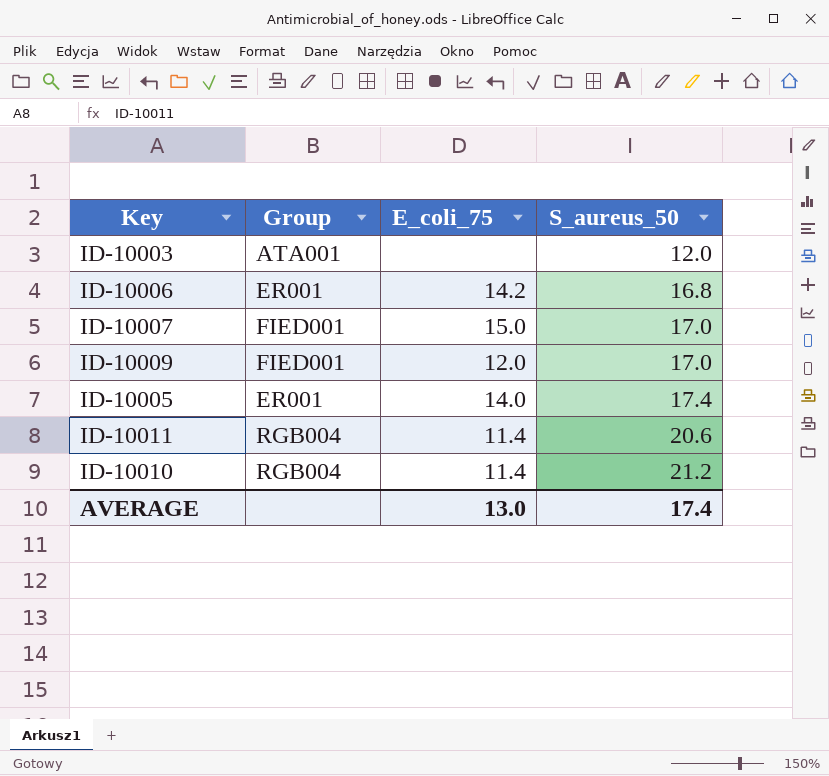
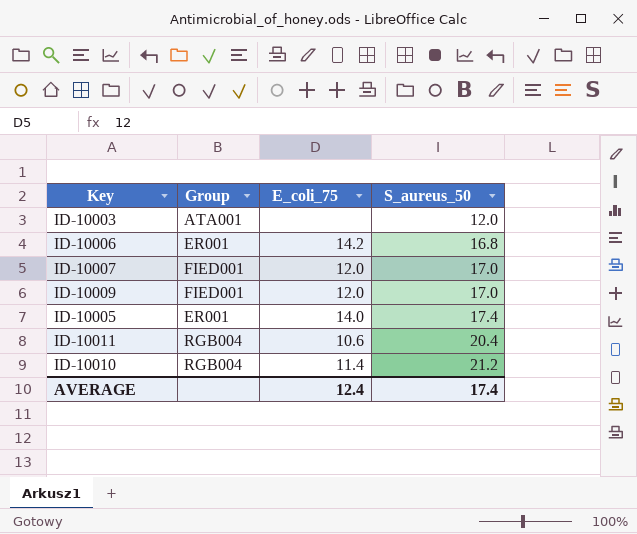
ID-10007 | E_coli_75: 15.0 -> 12.0
ID-10011 | E_coli_75: 11.4 -> 10.6
ID-10011 | S_aureus_50: 20.6 -> 20.4
AVERAGE | E_coli_75: 13.0 -> 12.4

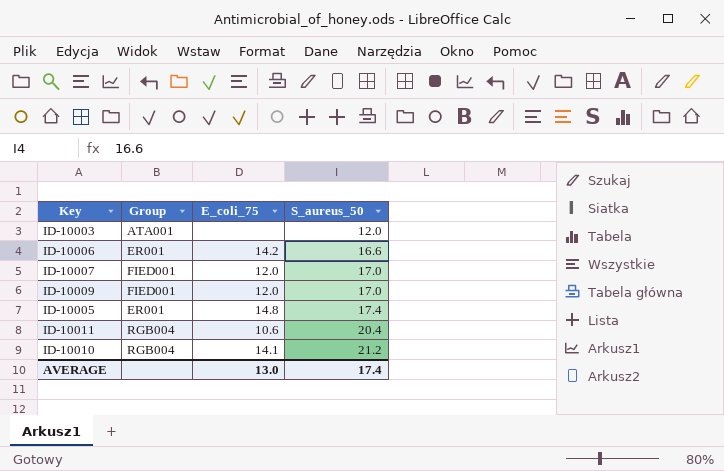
ID-10006 | S_aureus_50: 16.8 -> 16.6
ID-10005 | E_coli_75: 14.0 -> 14.8
ID-10010 | E_coli_75: 11.4 -> 14.1
AVERAGE | E_coli_75: 12.4 -> 13.0

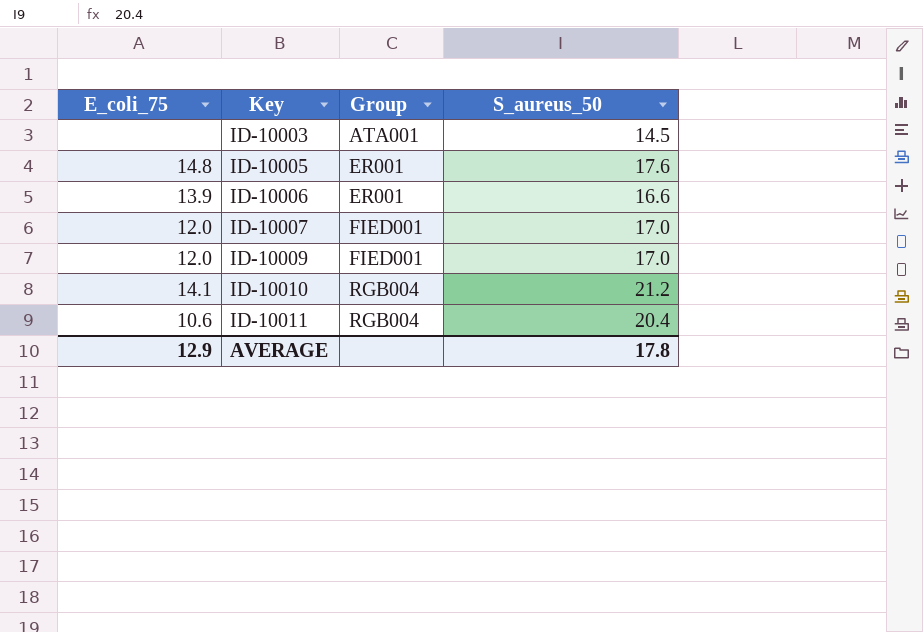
row order: S_aureus_50 ascending -> Key ascending
column E_coli_75 | position: 3 -> 1
ID-10003 | S_aureus_50: 12.0 -> 14.5
ID-10005 | S_aureus_50: 17.4 -> 17.6
ID-10006 | E_coli_75: 14.2 -> 13.9
AVERAGE | E_coli_75: 13.0 -> 12.9
AVERAGE | S_aureus_50: 17.4 -> 17.8

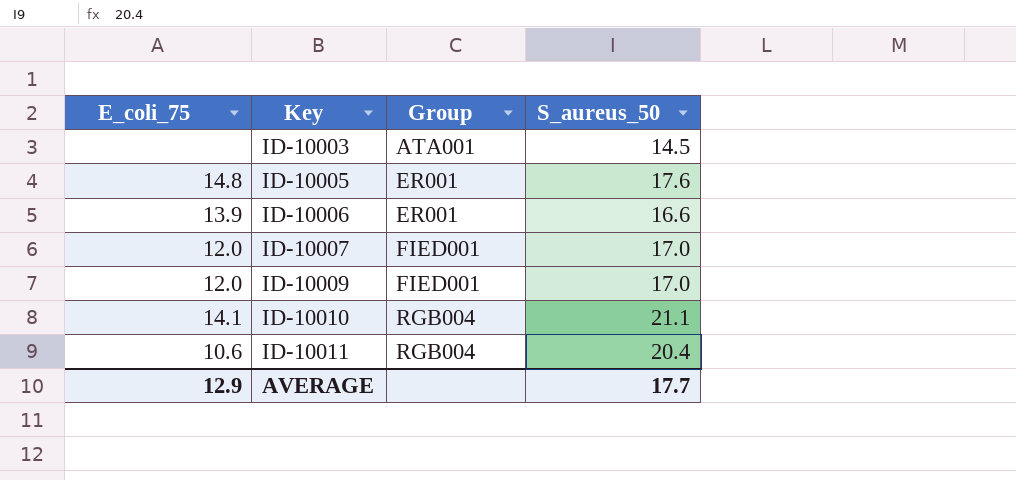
ID-10010 | S_aureus_50: 21.2 -> 21.1
AVERAGE | S_aureus_50: 17.8 -> 17.7

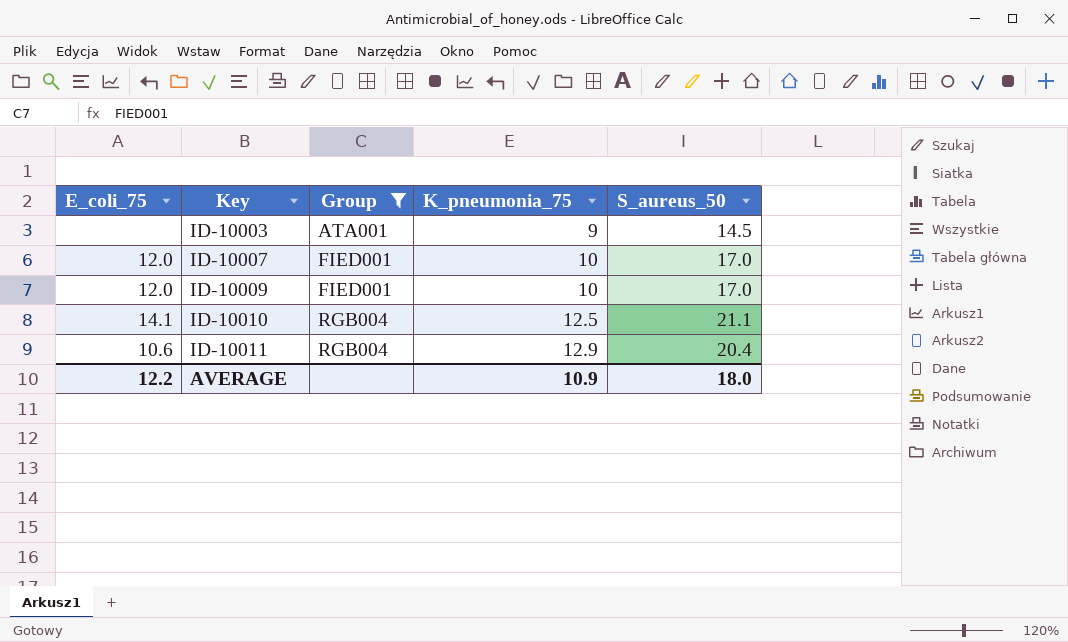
filter: none -> Group != ER001
column K_pneumonia_75 | position: none -> 4
AVERAGE | E_coli_75: 12.9 -> 12.2
AVERAGE | S_aureus_50: 17.7 -> 18.0

